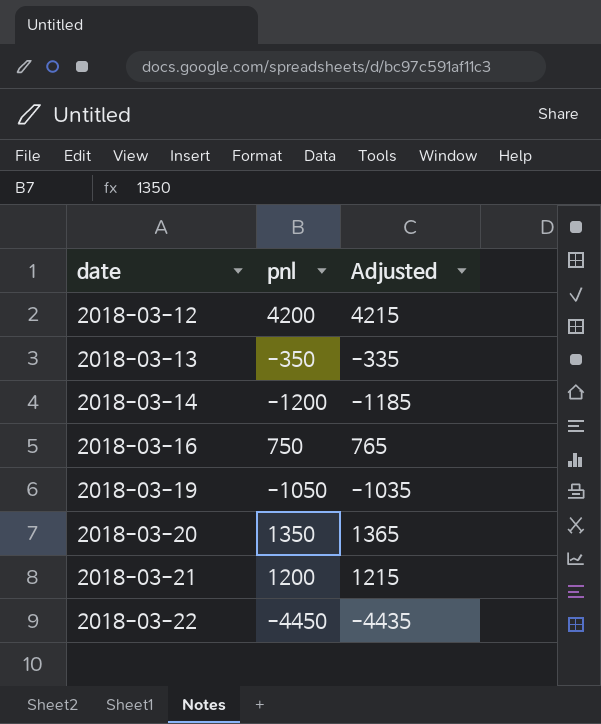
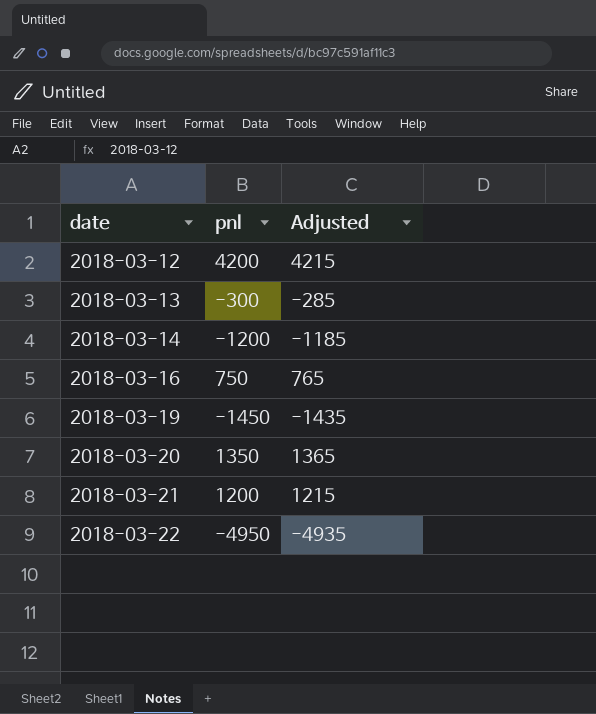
2018-03-13 | pnl: -350 -> -300
2018-03-13 | Adjusted: -335 -> -285
2018-03-19 | pnl: -1050 -> -1450
2018-03-19 | Adjusted: -1035 -> -1435
2018-03-22 | pnl: -4450 -> -4950
2018-03-22 | Adjusted: -4435 -> -4935

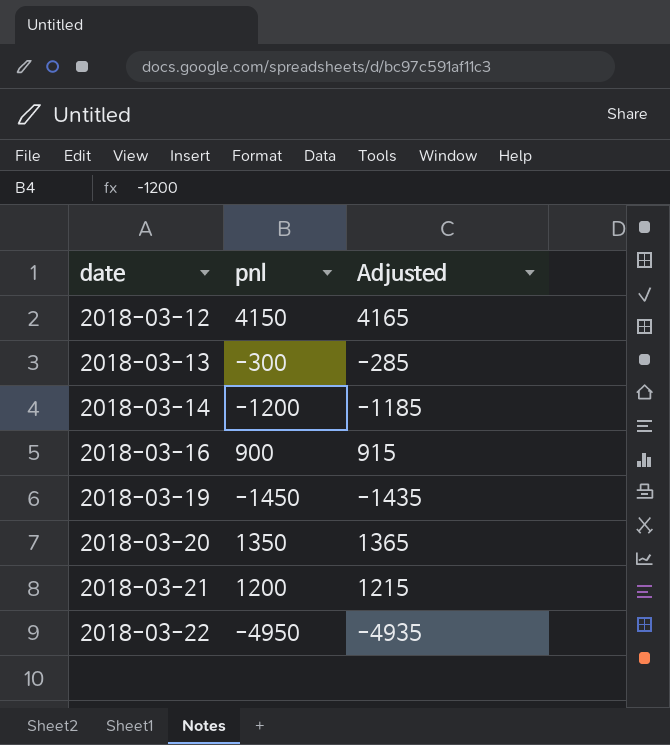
2018-03-12 | pnl: 4200 -> 4150
2018-03-12 | Adjusted: 4215 -> 4165
2018-03-16 | pnl: 750 -> 900
2018-03-16 | Adjusted: 765 -> 915

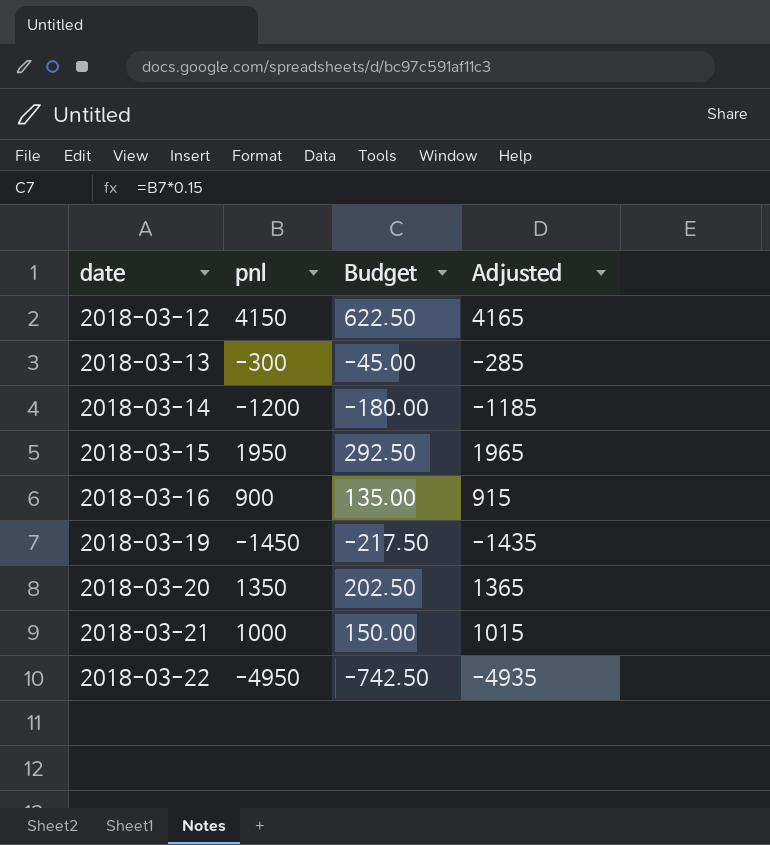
column Budget | formula: none -> [pnl] * 0.15
row 2018-03-15: none -> 1950 | 292.50 | 1965
2018-03-21 | pnl: 1200 -> 1000
2018-03-21 | Adjusted: 1215 -> 1015

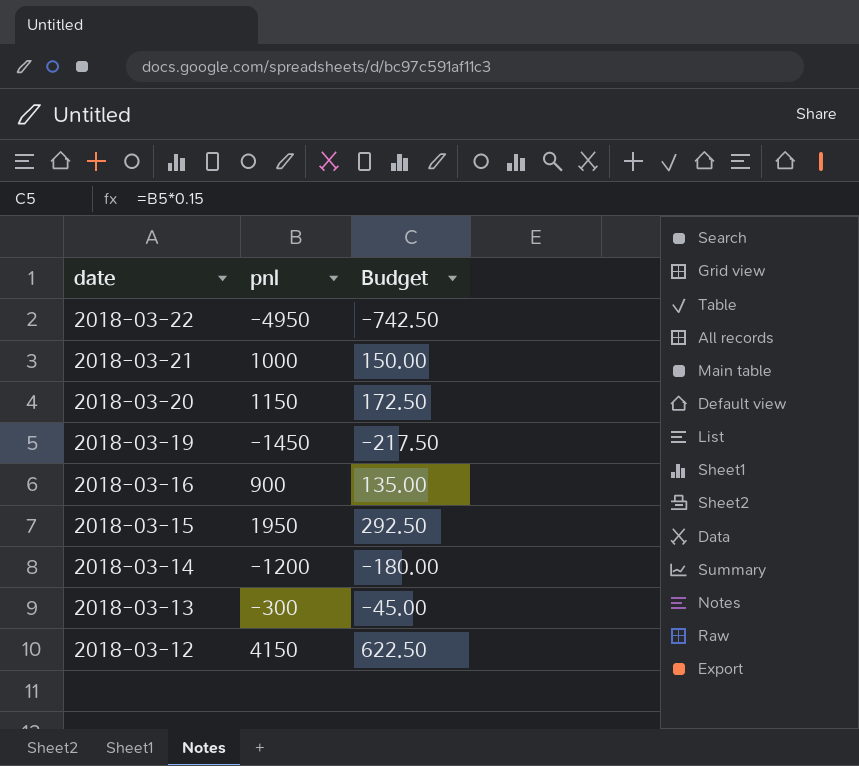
row order: date ascending -> date descending
column Adjusted | formula: [pnl] + 15 -> none
2018-03-20 | pnl: 1350 -> 1150
2018-03-20 | Budget: 202.50 -> 172.50

